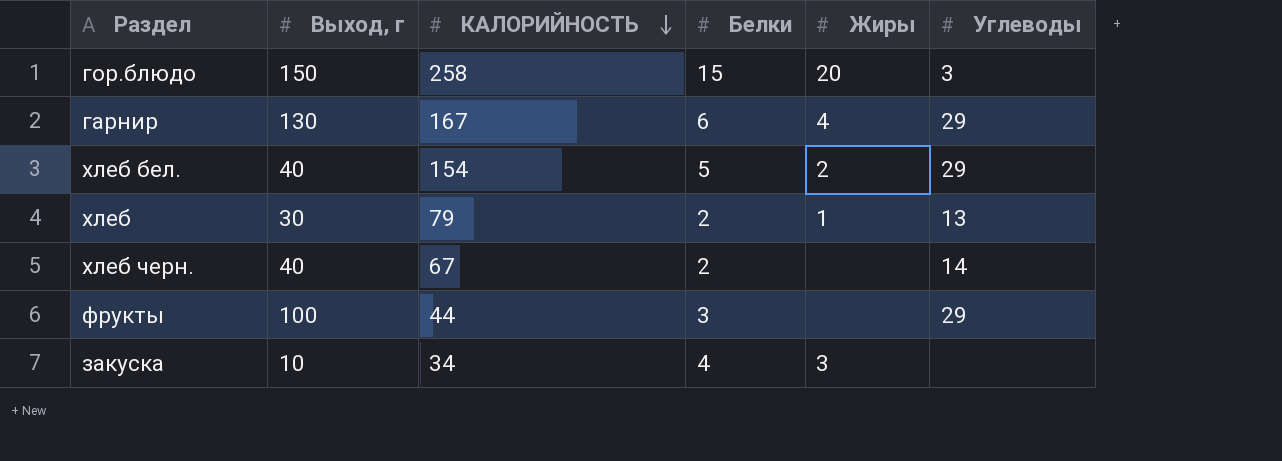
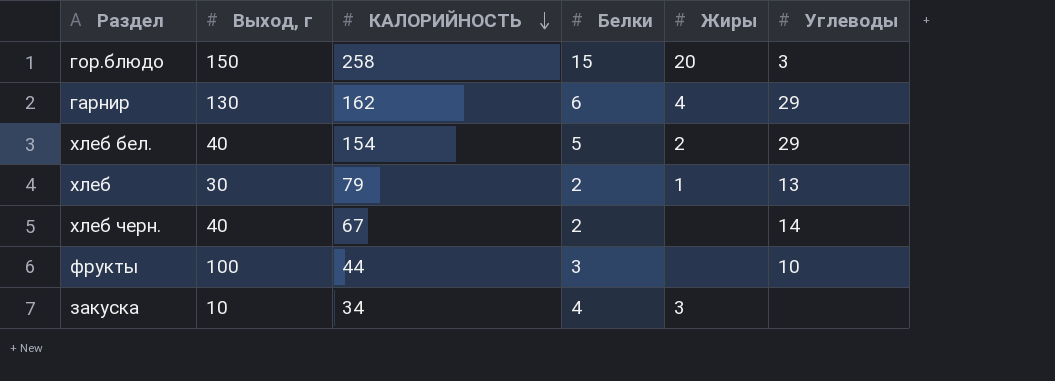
гарнир | КАЛОРИЙНОСТЬ: 167 -> 162
фрукты | Углеводы: 29 -> 10

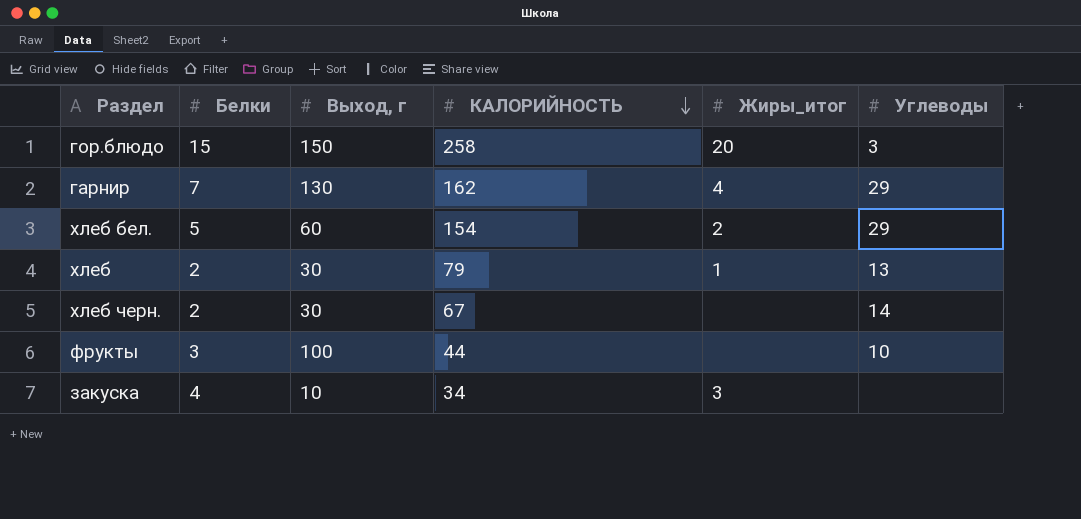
column Белки | position: 4 -> 2
column name: Жиры -> Жиры_итог
гарнир | Белки: 6 -> 7
хлеб бел. | Выход, г: 40 -> 60
хлеб черн. | Выход, г: 40 -> 30

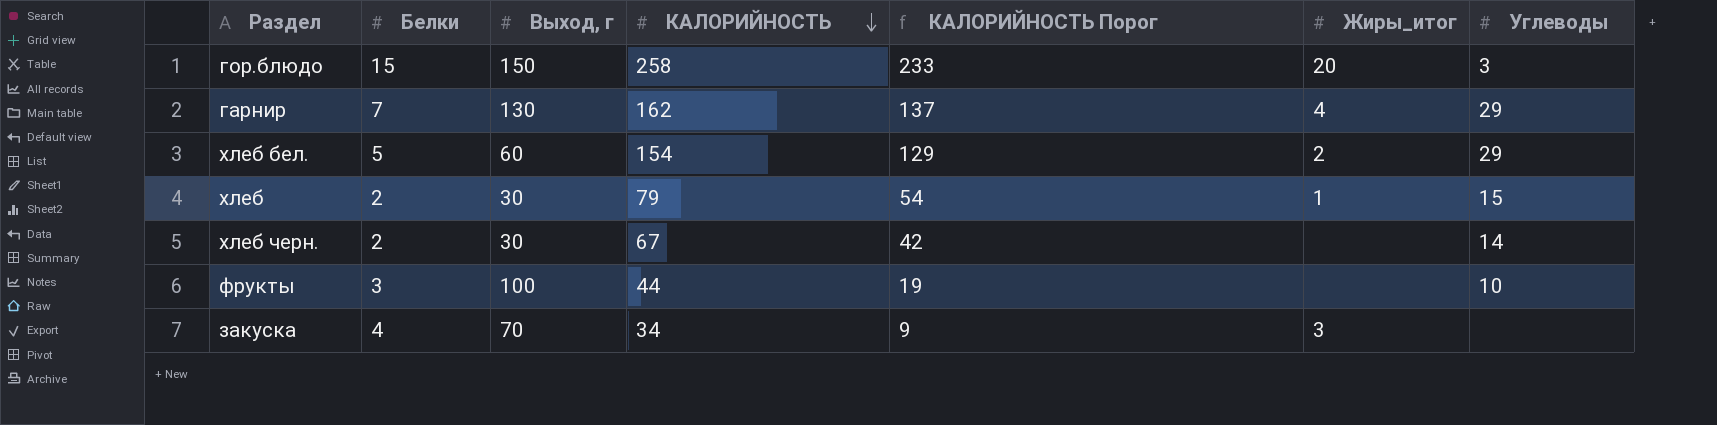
column КАЛОРИЙНОСТЬ Порог | formula: none -> [КАЛОРИЙНОСТЬ] - 25
хлеб | Углеводы: 13 -> 15
закуска | Выход, г: 10 -> 70

